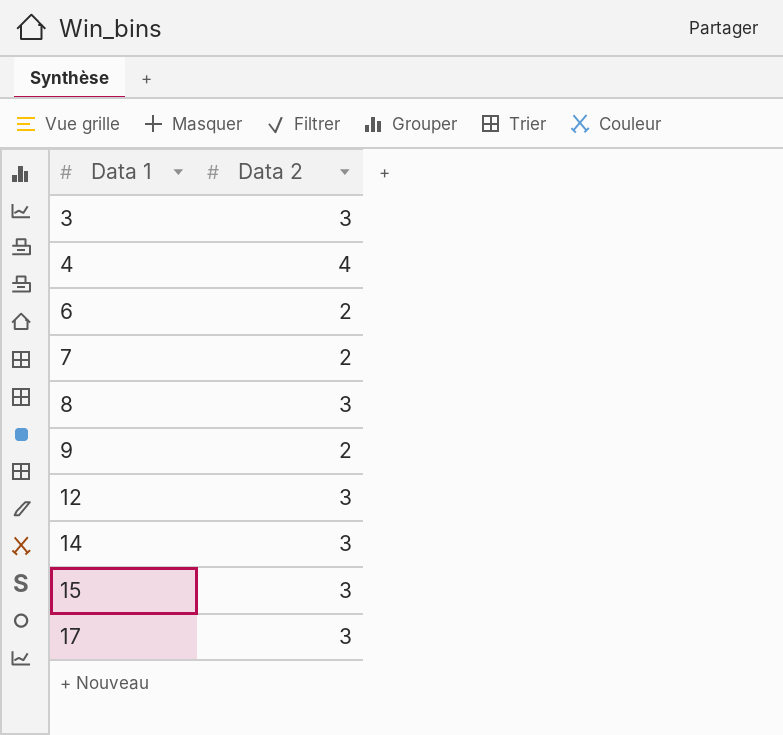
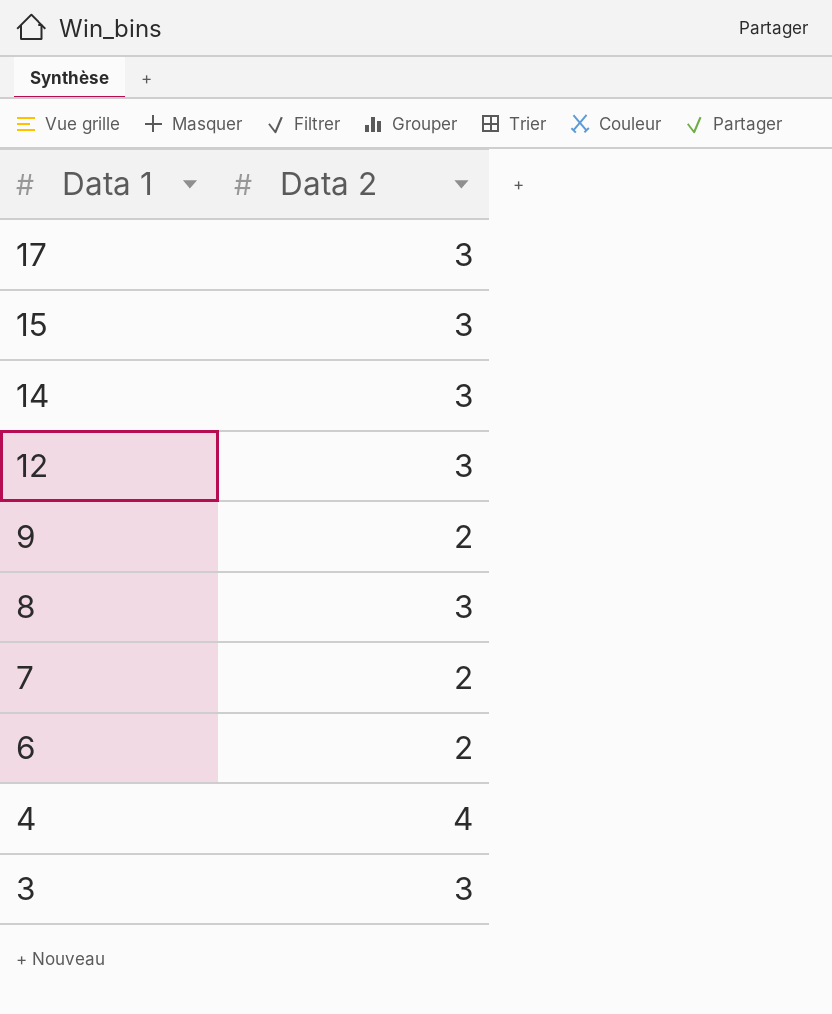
row order: Data 1 ascending -> Data 1 descending

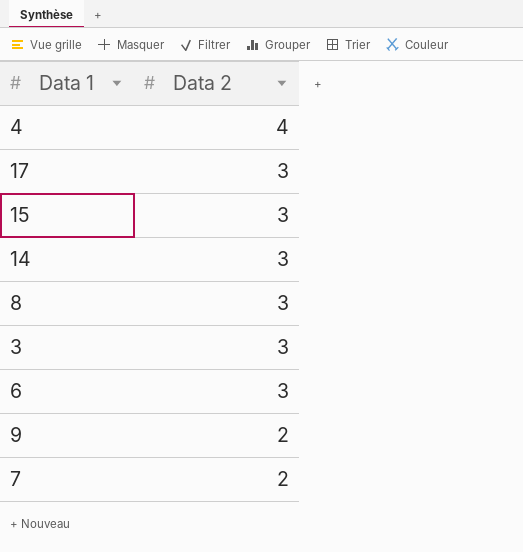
row order: Data 1 descending -> Data 2 descending
row 12: 3 -> none
6 | Data 2: 2 -> 3

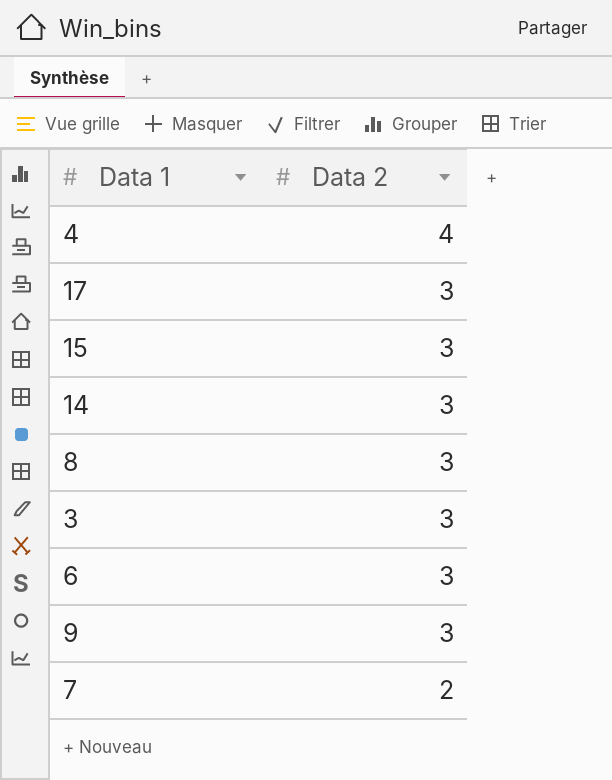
9 | Data 2: 2 -> 3

